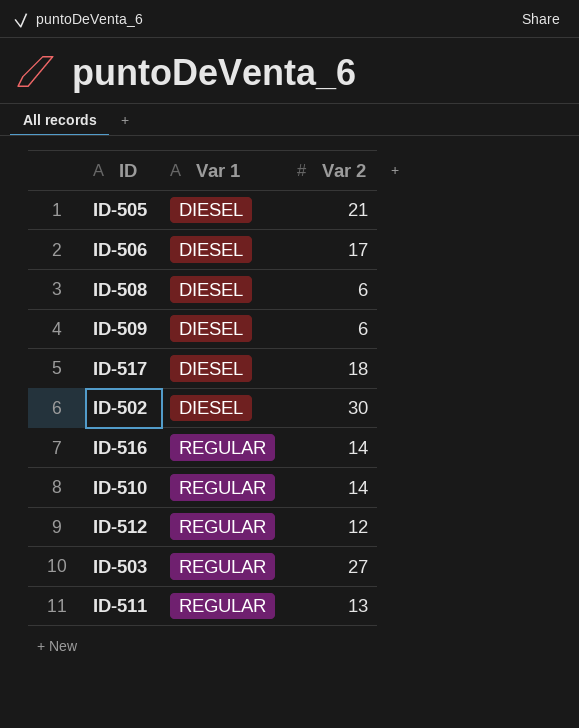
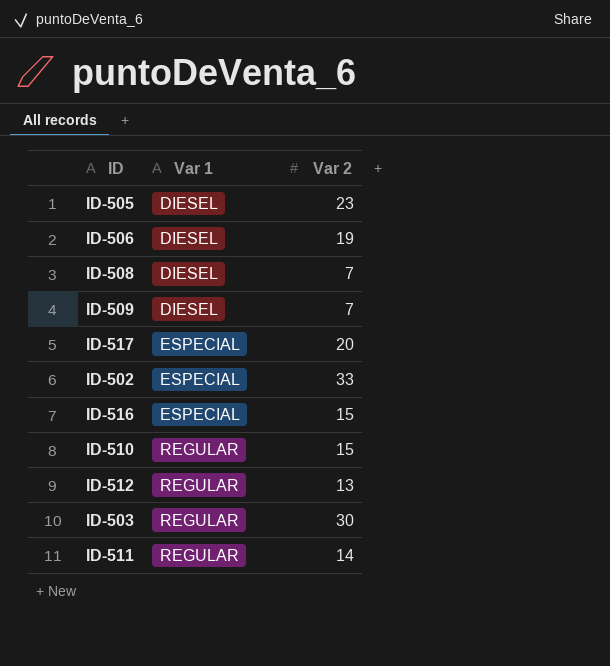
ID-505 | Var 2: 21 -> 23
ID-506 | Var 2: 17 -> 19
ID-508 | Var 2: 6 -> 7
ID-509 | Var 2: 6 -> 7
ID-517 | Var 1: DIESEL -> ESPECIAL
ID-517 | Var 2: 18 -> 20
ID-502 | Var 1: DIESEL -> ESPECIAL
ID-502 | Var 2: 30 -> 33
ID-516 | Var 1: REGULAR -> ESPECIAL
ID-516 | Var 2: 14 -> 15
ID-510 | Var 2: 14 -> 15
ID-512 | Var 2: 12 -> 13
ID-503 | Var 2: 27 -> 30
ID-511 | Var 2: 13 -> 14

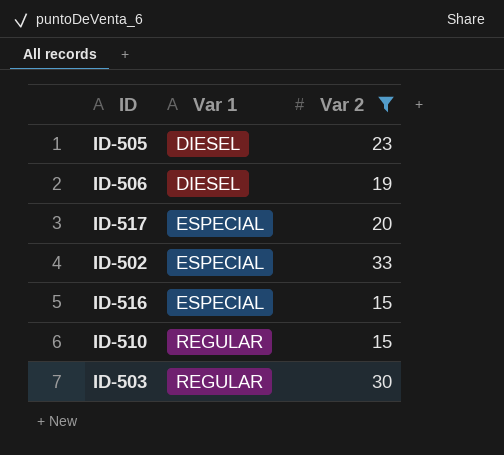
filter: none -> Var 2 >= 15

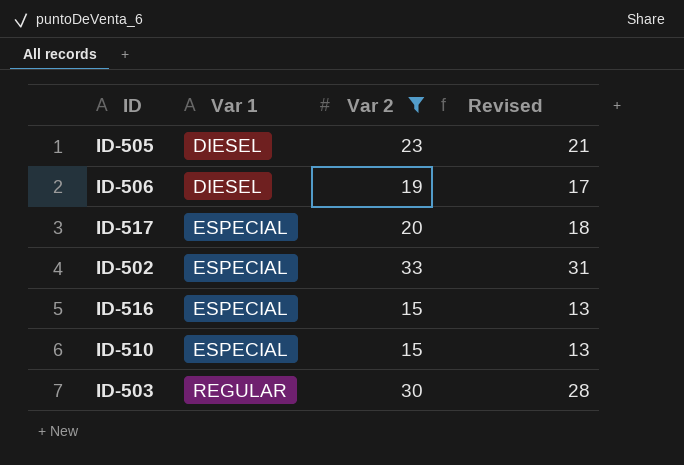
column Revised | formula: none -> [Var 2] - 2
ID-510 | Var 1: REGULAR -> ESPECIAL

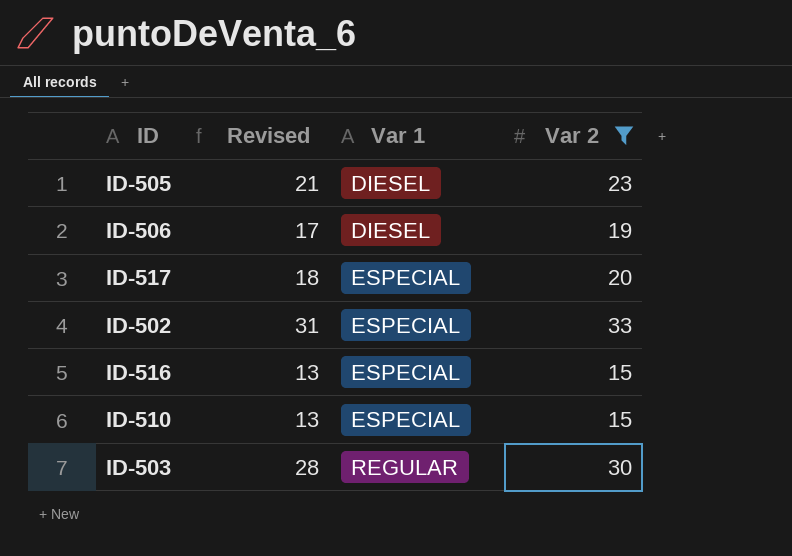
column Revised | position: 4 -> 2

